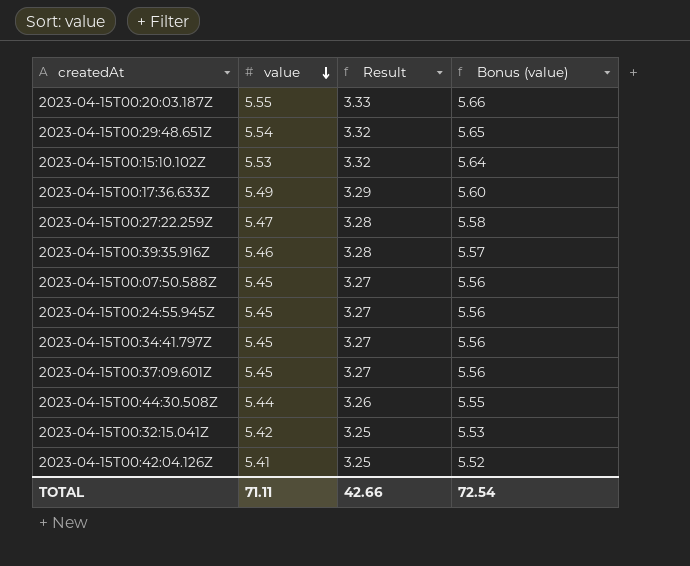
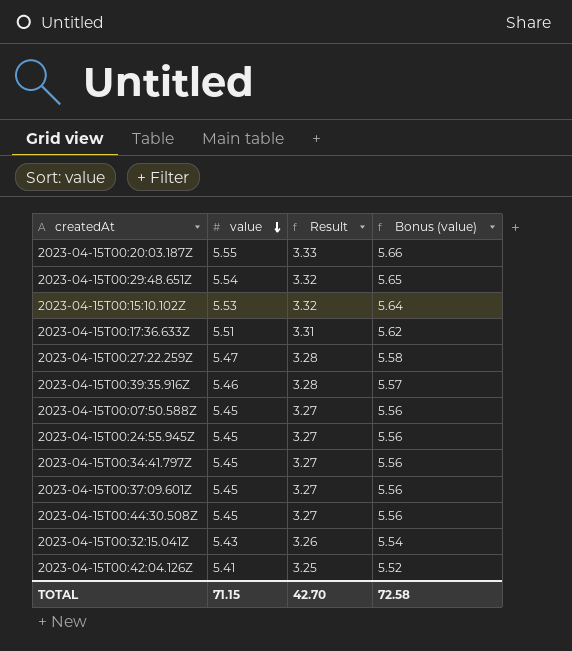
2023-04-15T00:17:36.633Z | value: 5.49 -> 5.51
2023-04-15T00:17:36.633Z | Result: 3.29 -> 3.31
2023-04-15T00:17:36.633Z | Bonus (value): 5.60 -> 5.62
2023-04-15T00:44:30.508Z | value: 5.44 -> 5.45
2023-04-15T00:44:30.508Z | Result: 3.26 -> 3.27
2023-04-15T00:44:30.508Z | Bonus (value): 5.55 -> 5.56
2023-04-15T00:32:15.041Z | value: 5.42 -> 5.43
2023-04-15T00:32:15.041Z | Result: 3.25 -> 3.26
2023-04-15T00:32:15.041Z | Bonus (value): 5.53 -> 5.54
TOTAL | value: 71.11 -> 71.15
TOTAL | Result: 42.66 -> 42.70
TOTAL | Bonus (value): 72.54 -> 72.58

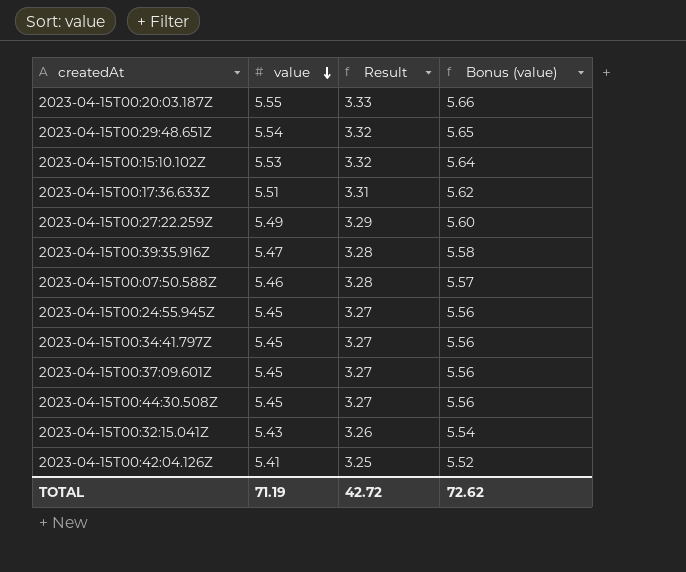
2023-04-15T00:27:22.259Z | value: 5.47 -> 5.49
2023-04-15T00:27:22.259Z | Result: 3.28 -> 3.29
2023-04-15T00:27:22.259Z | Bonus (value): 5.58 -> 5.60
2023-04-15T00:39:35.916Z | value: 5.46 -> 5.47
2023-04-15T00:39:35.916Z | Bonus (value): 5.57 -> 5.58
2023-04-15T00:07:50.588Z | value: 5.45 -> 5.46
2023-04-15T00:07:50.588Z | Result: 3.27 -> 3.28
2023-04-15T00:07:50.588Z | Bonus (value): 5.56 -> 5.57
TOTAL | value: 71.15 -> 71.19
TOTAL | Result: 42.70 -> 42.72
TOTAL | Bonus (value): 72.58 -> 72.62

